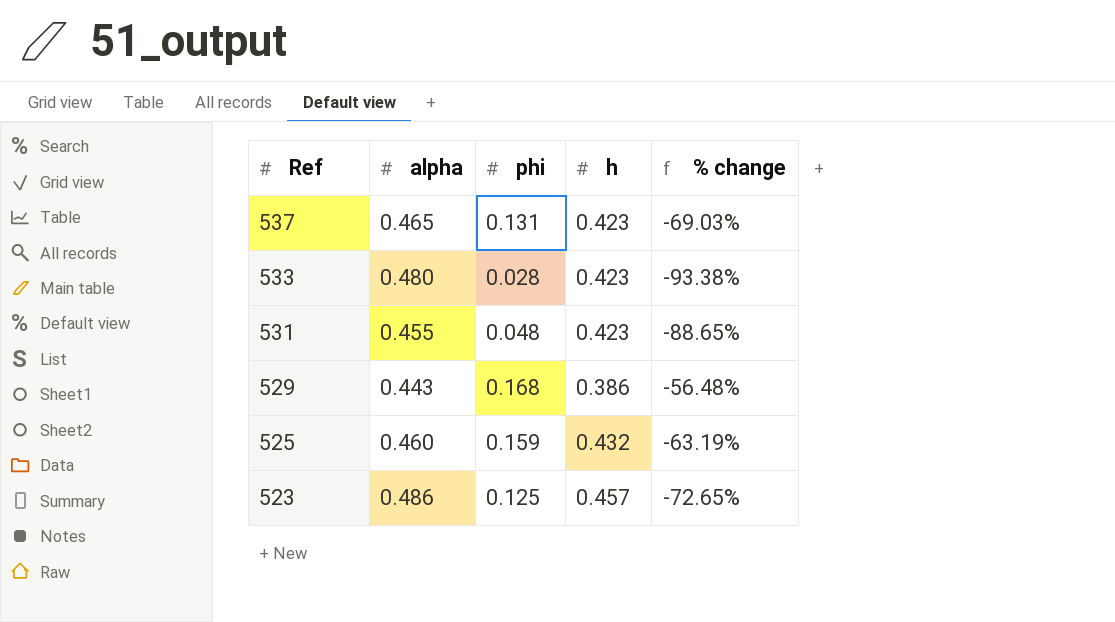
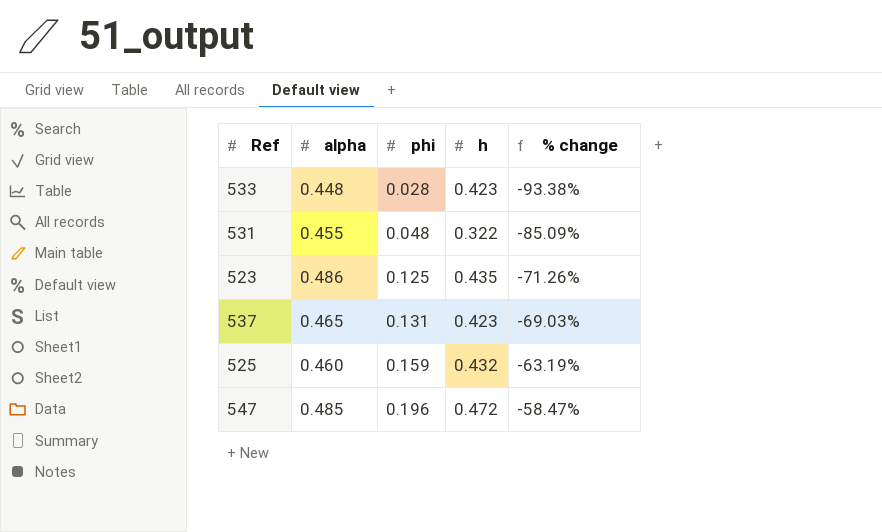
row order: Ref descending -> phi ascending
row 529: 0.443 | 0.168 | 0.386 | -56.48% -> none
533 | alpha: 0.480 -> 0.448
531 | h: 0.423 -> 0.322
531 | % change: -88.65% -> -85.09%
523 | h: 0.457 -> 0.435
523 | % change: -72.65% -> -71.26%
row 547: none -> 0.485 | 0.196 | 0.472 | -58.47%

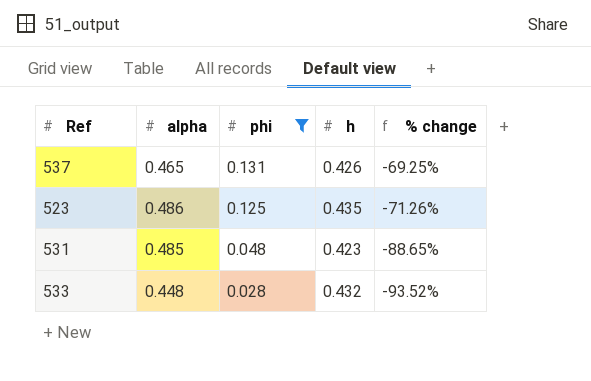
filter: none -> phi <= 0.131
row order: phi ascending -> phi descending
537 | h: 0.423 -> 0.426
537 | % change: -69.03% -> -69.25%
531 | alpha: 0.455 -> 0.485
531 | h: 0.322 -> 0.423
531 | % change: -85.09% -> -88.65%
533 | h: 0.423 -> 0.432
533 | % change: -93.38% -> -93.52%

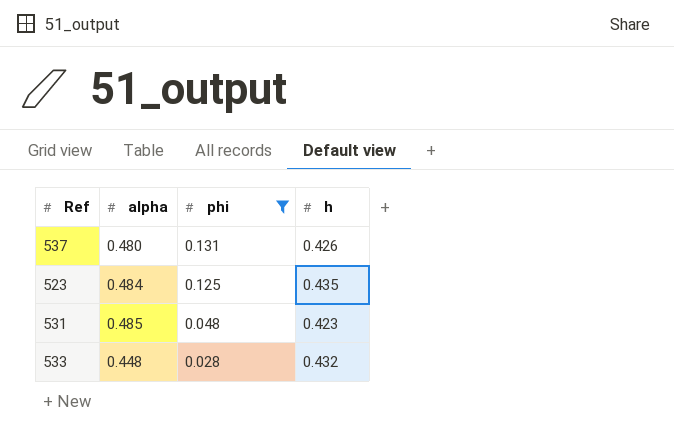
column % change | formula: ([phi] - [h]) / [h] -> none
537 | alpha: 0.465 -> 0.480
523 | alpha: 0.486 -> 0.484

